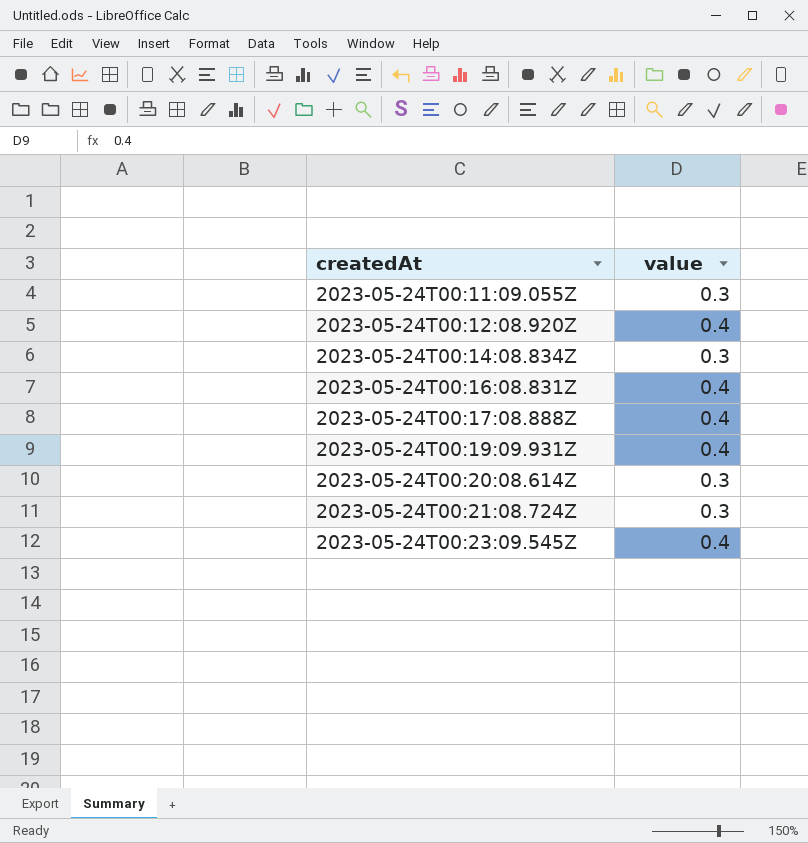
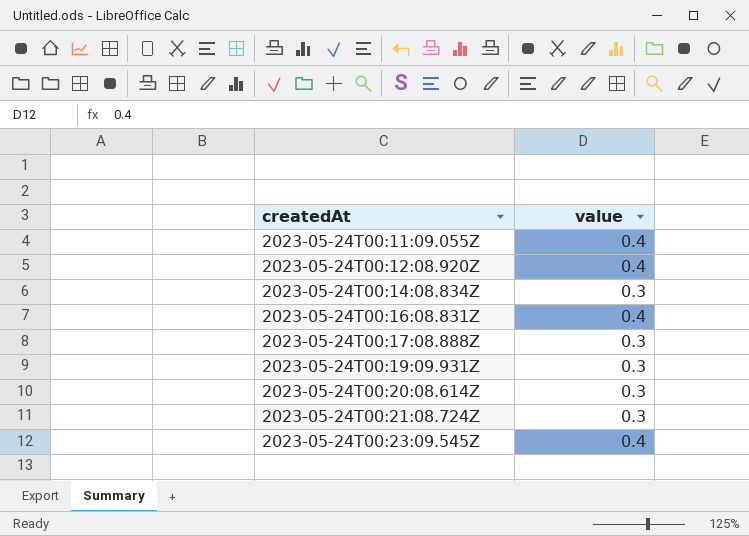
2023-05-24T00:11:09.055Z | value: 0.3 -> 0.4
2023-05-24T00:17:08.888Z | value: 0.4 -> 0.3
2023-05-24T00:19:09.931Z | value: 0.4 -> 0.3

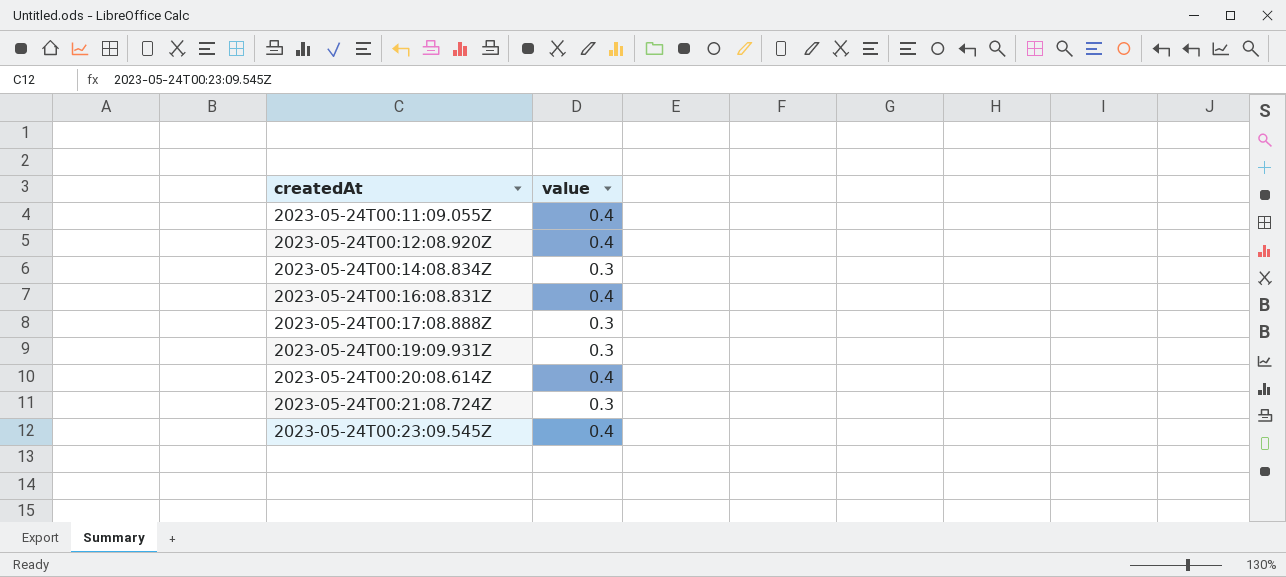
2023-05-24T00:20:08.614Z | value: 0.3 -> 0.4

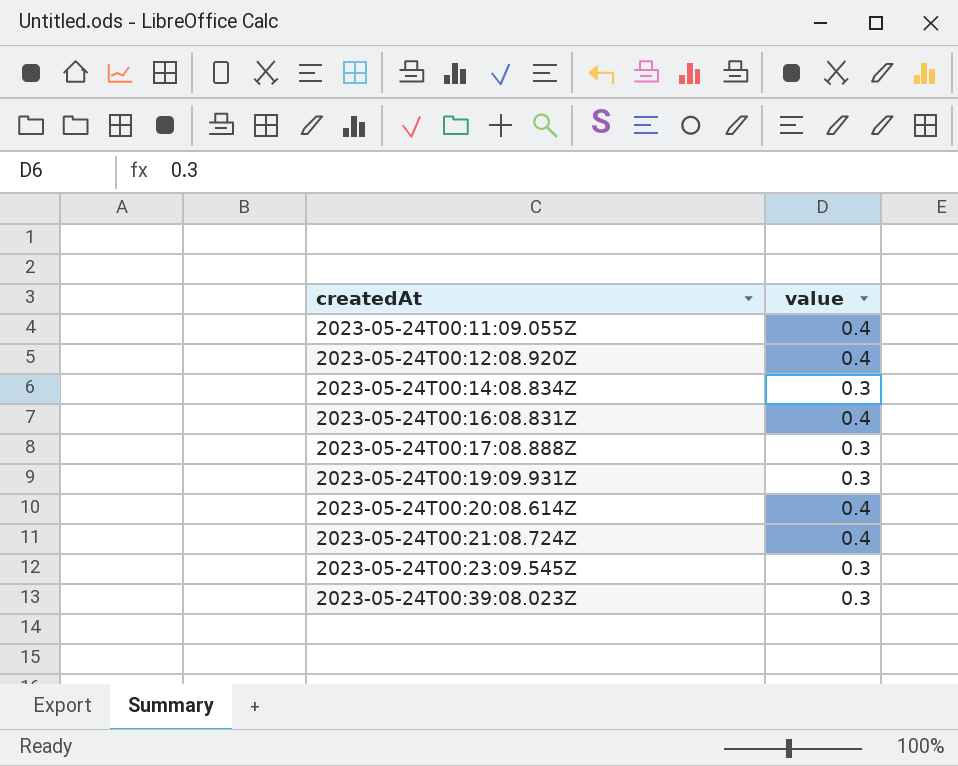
2023-05-24T00:21:08.724Z | value: 0.3 -> 0.4
2023-05-24T00:23:09.545Z | value: 0.4 -> 0.3
row 2023-05-24T00:39:08.023Z: none -> 0.3

